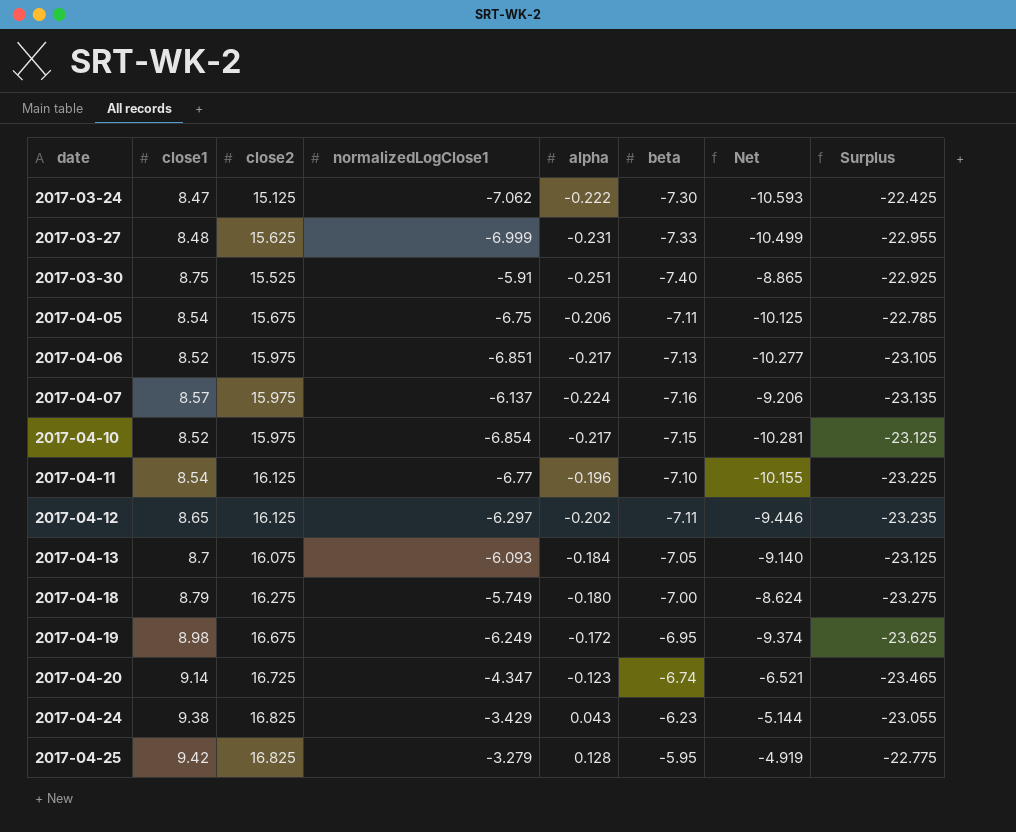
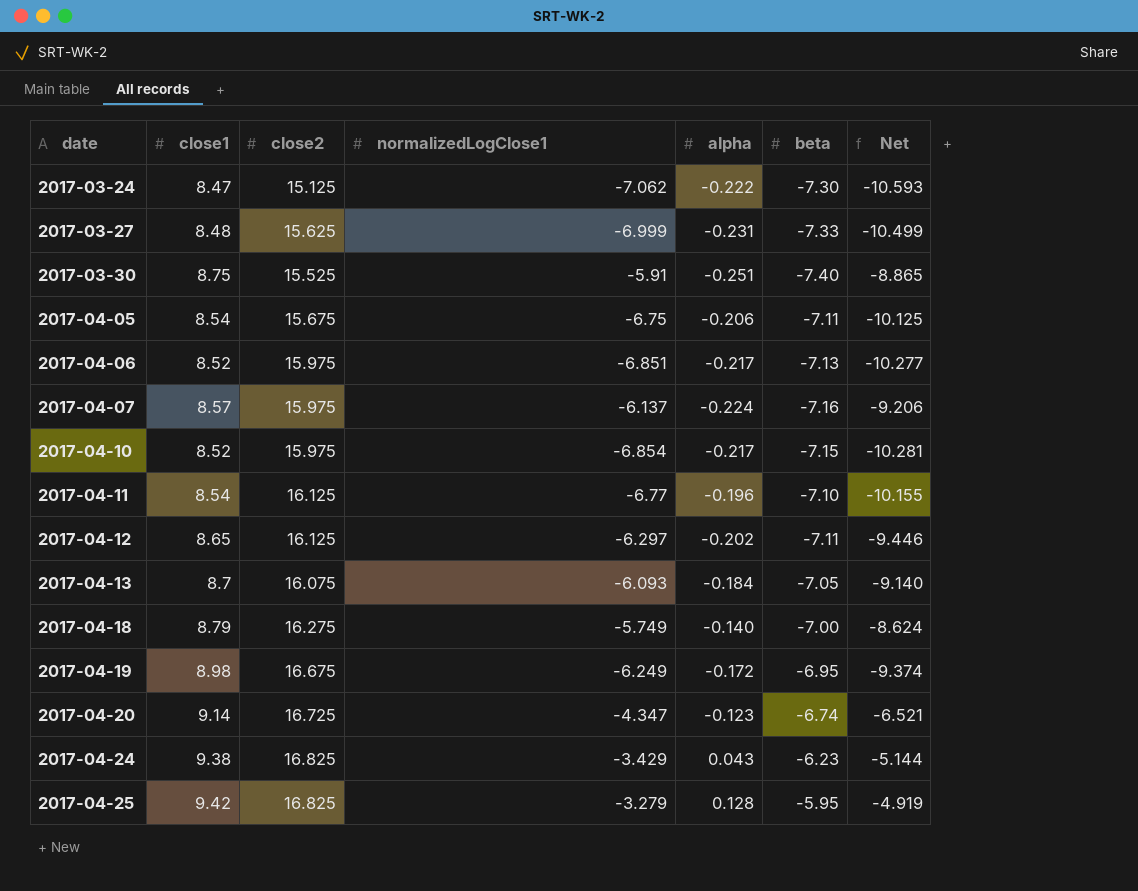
column Surplus | formula: [beta] - [close2] -> none
2017-04-18 | alpha: -0.180 -> -0.140

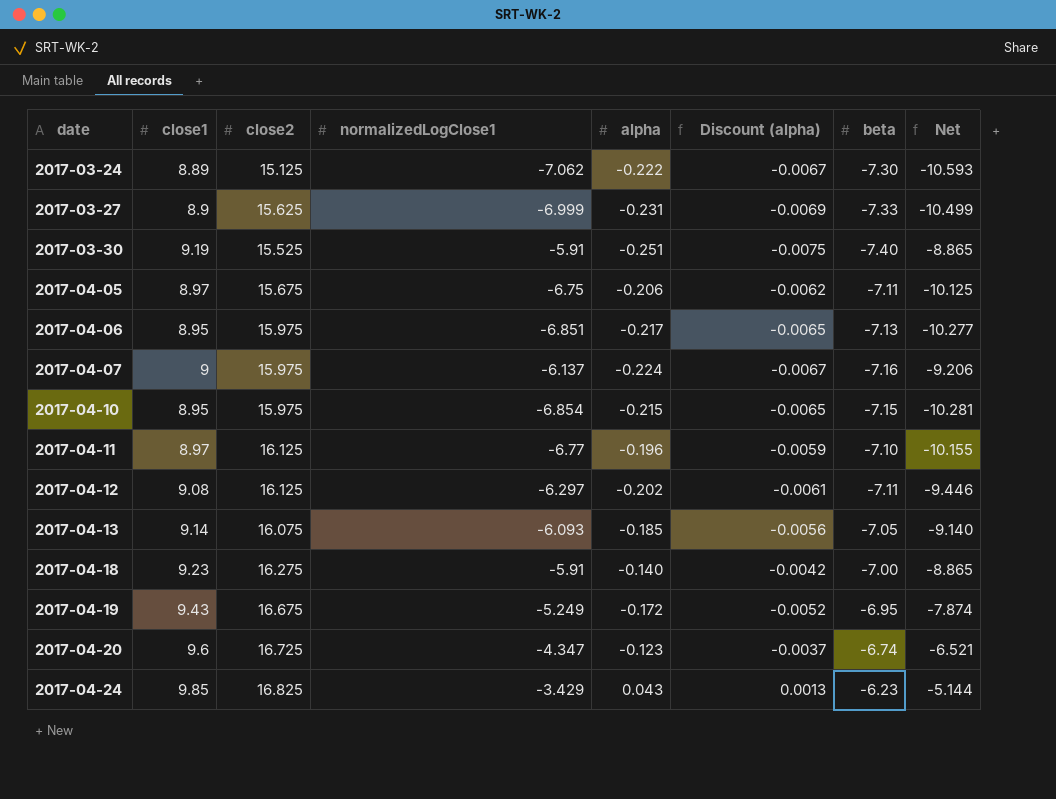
column Discount (alpha) | formula: none -> [alpha] * 0.03
row 2017-04-25: 9.42 | 16.825 | -3.279 | 0.128 | -5.95 | -4.919 -> none
2017-03-24 | close1: 8.47 -> 8.89
2017-03-27 | close1: 8.48 -> 8.9
2017-03-30 | close1: 8.75 -> 9.19
2017-04-05 | close1: 8.54 -> 8.97
2017-04-06 | close1: 8.52 -> 8.95
2017-04-07 | close1: 8.57 -> 9
2017-04-10 | close1: 8.52 -> 8.95
2017-04-10 | alpha: -0.217 -> -0.215
2017-04-11 | close1: 8.54 -> 8.97
2017-04-12 | close1: 8.65 -> 9.08
2017-04-13 | close1: 8.7 -> 9.14
2017-04-13 | alpha: -0.184 -> -0.185
2017-04-18 | close1: 8.79 -> 9.23
2017-04-18 | normalizedLogClose1: -5.749 -> -5.91
2017-04-18 | Net: -8.624 -> -8.865
2017-04-19 | close1: 8.98 -> 9.43
2017-04-19 | normalizedLogClose1: -6.249 -> -5.249
2017-04-19 | Net: -9.374 -> -7.874
2017-04-20 | close1: 9.14 -> 9.6
2017-04-24 | close1: 9.38 -> 9.85

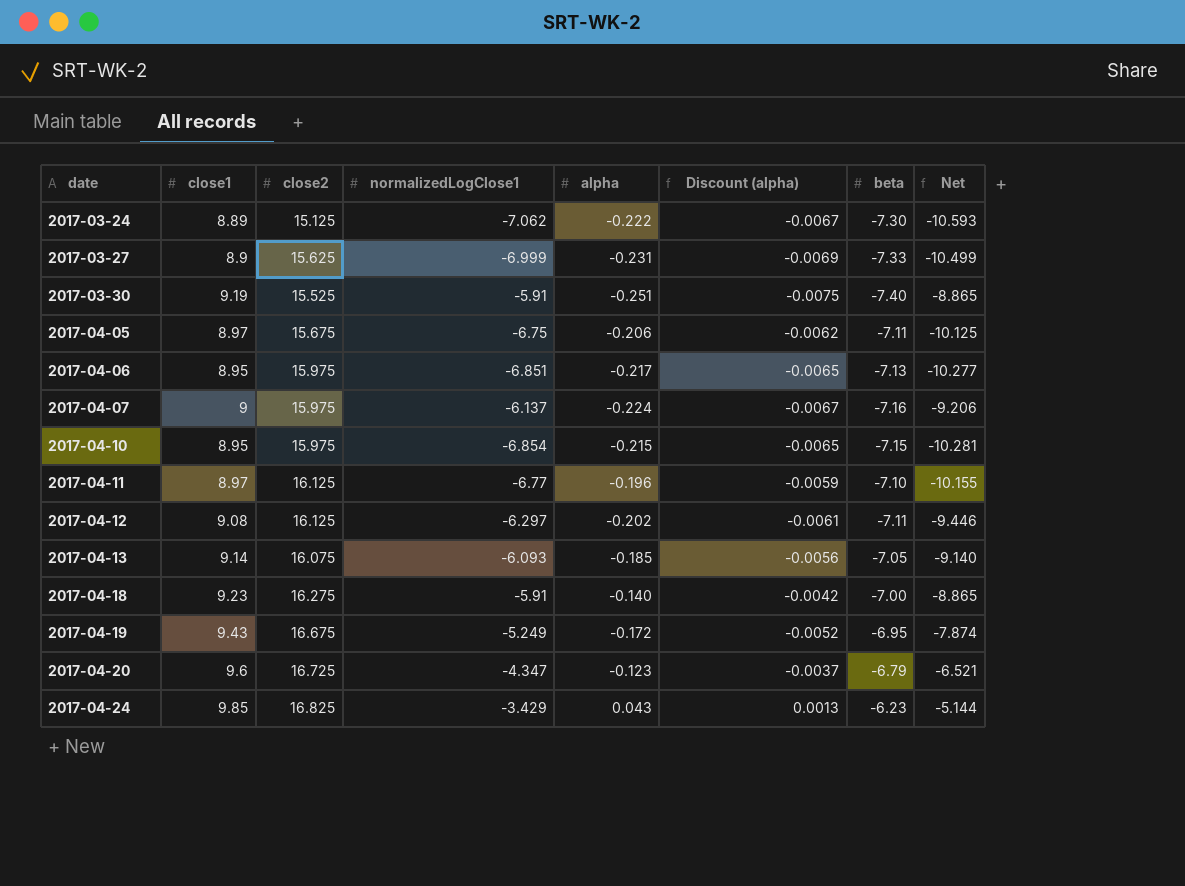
2017-04-20 | beta: -6.74 -> -6.79

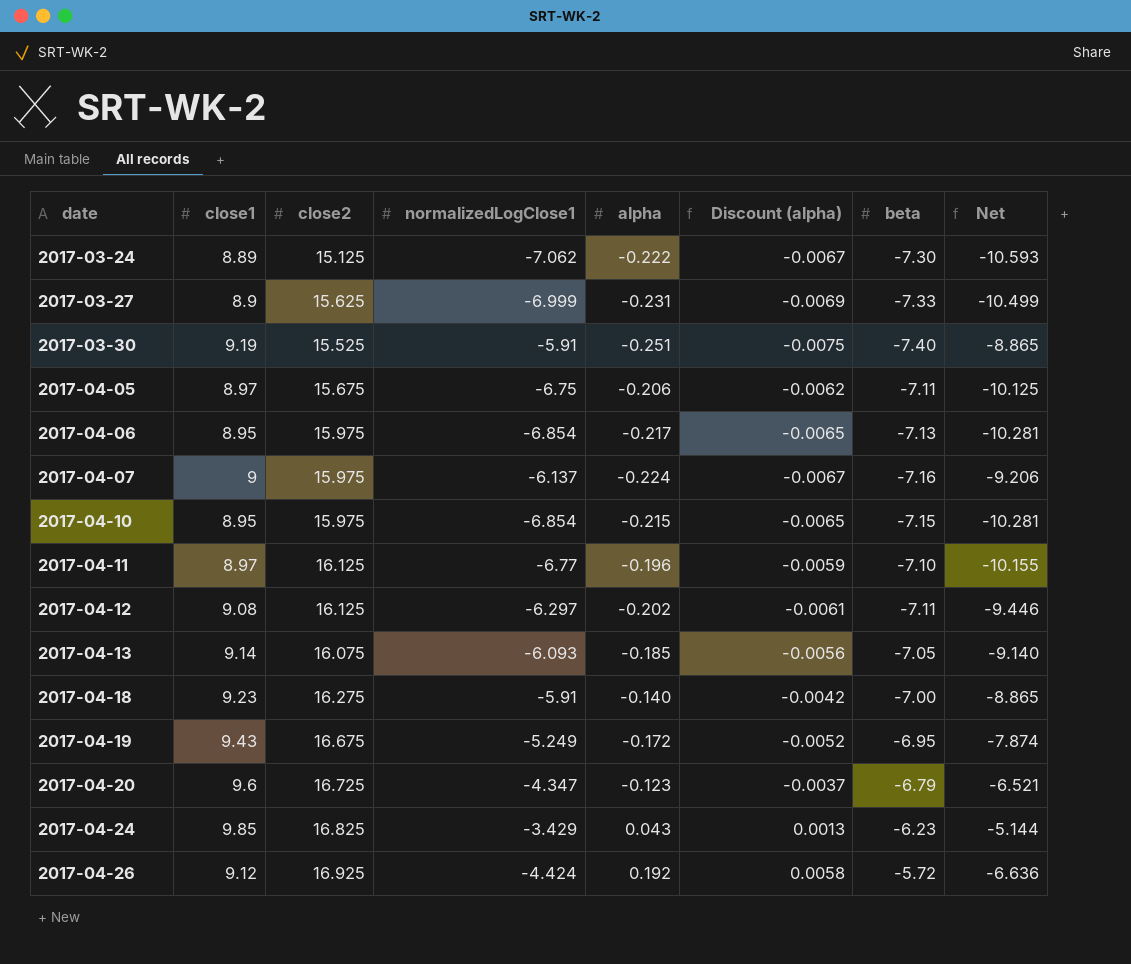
2017-04-06 | normalizedLogClose1: -6.851 -> -6.854
2017-04-06 | Net: -10.277 -> -10.281
row 2017-04-26: none -> 9.12 | 16.925 | -4.424 | 0.192 | 0.0058 | -5.72 | -6.636

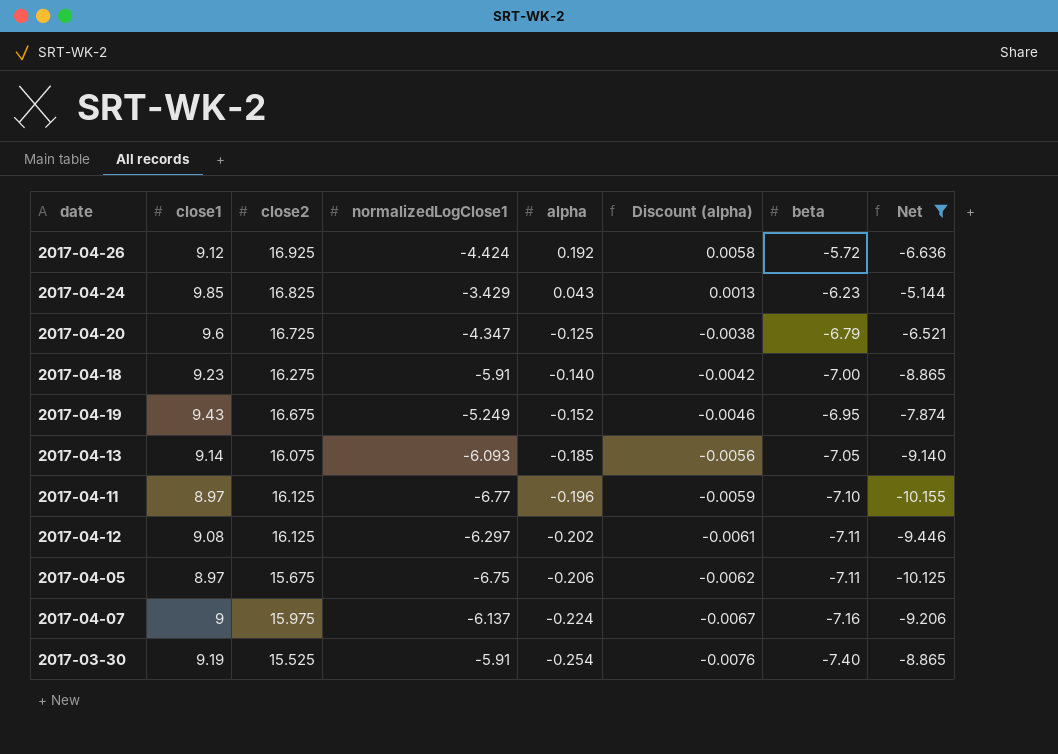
filter: none -> Net >= -10.155
row order: date ascending -> alpha descending
2017-04-20 | alpha: -0.123 -> -0.125
2017-04-20 | Discount (alpha): -0.0037 -> -0.0038
2017-04-19 | alpha: -0.172 -> -0.152
2017-04-19 | Discount (alpha): -0.0052 -> -0.0046
2017-03-30 | alpha: -0.251 -> -0.254
2017-03-30 | Discount (alpha): -0.0075 -> -0.0076

